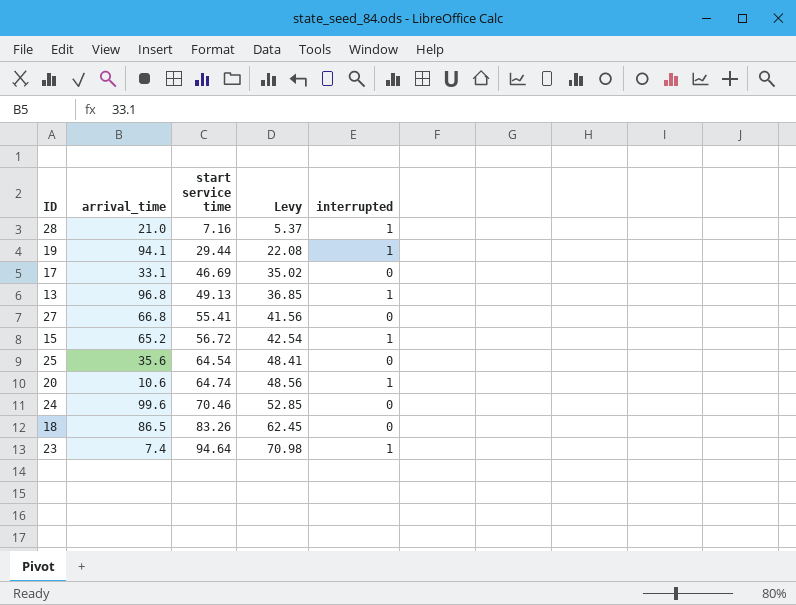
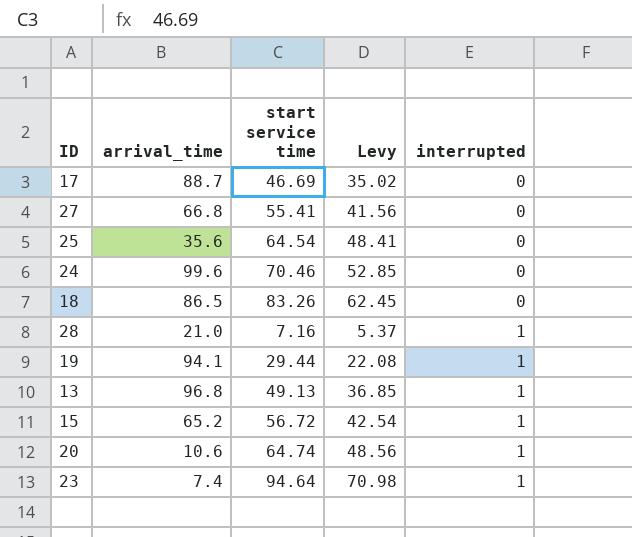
row order: start service time ascending -> interrupted ascending
17 | arrival_time: 33.1 -> 88.7

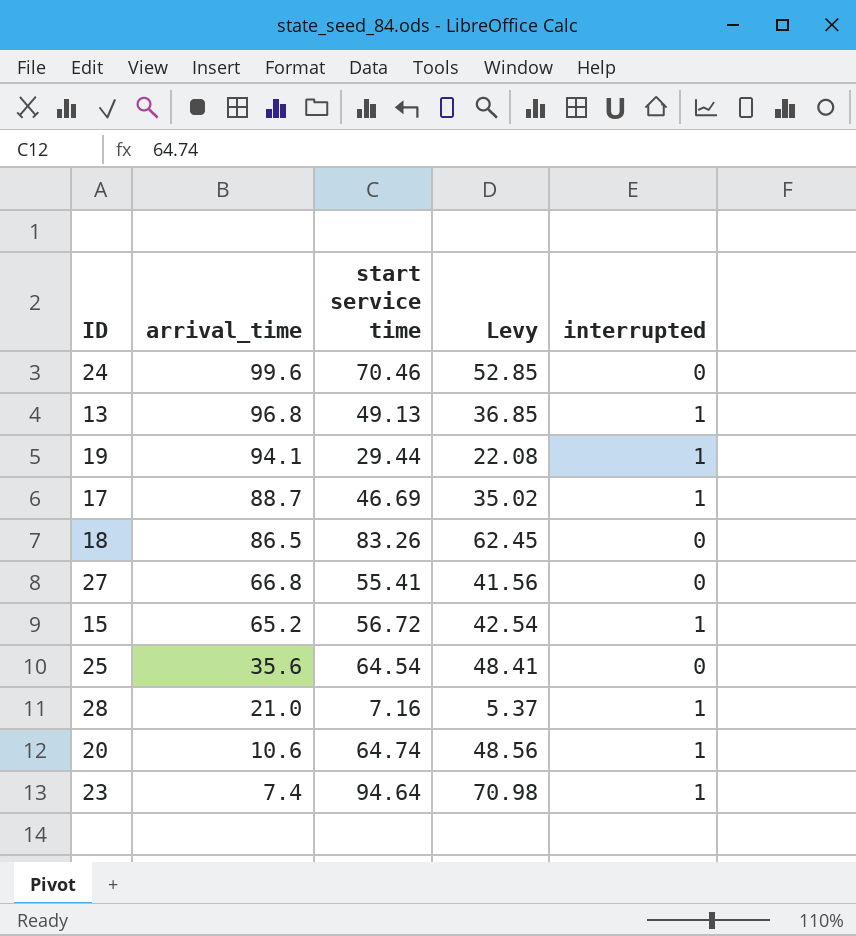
row order: interrupted ascending -> arrival_time descending
17 | interrupted: 0 -> 1

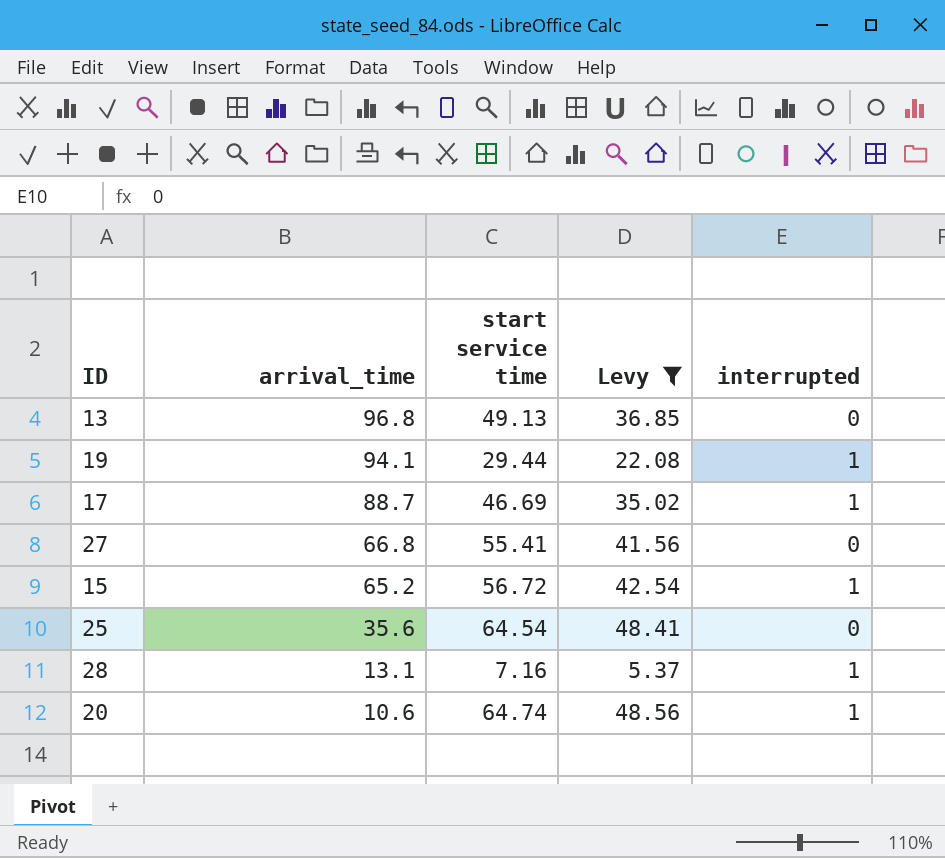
filter: none -> Levy <= 48.56
13 | interrupted: 1 -> 0
28 | arrival_time: 21.0 -> 13.1

